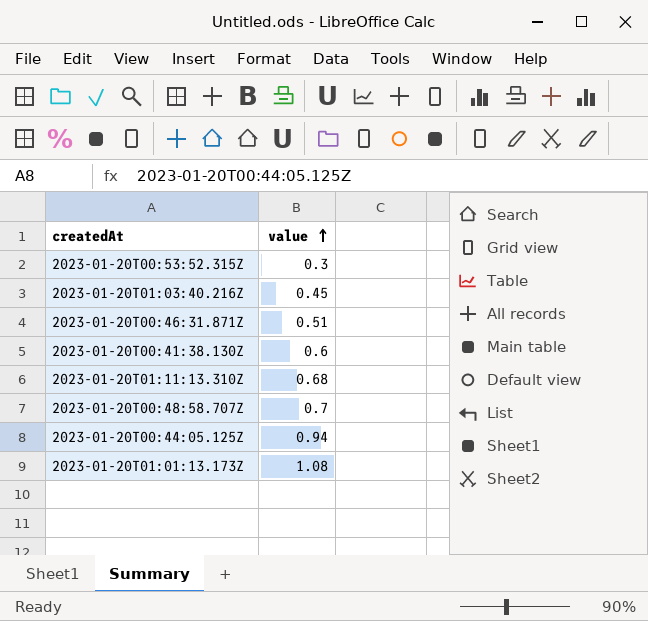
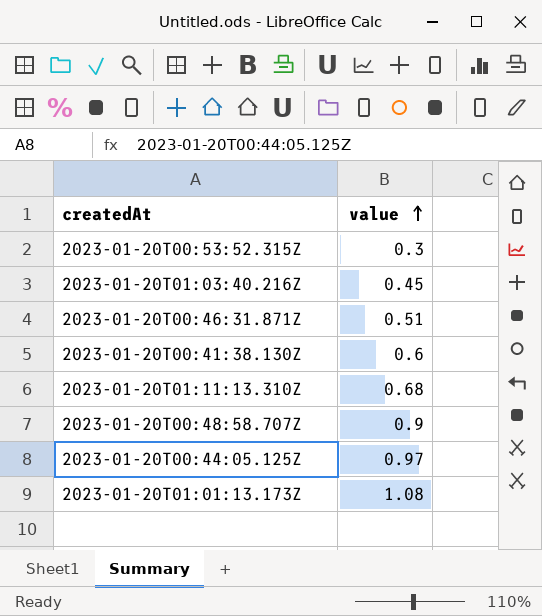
2023-01-20T00:48:58.707Z | value: 0.7 -> 0.9
2023-01-20T00:44:05.125Z | value: 0.94 -> 0.97

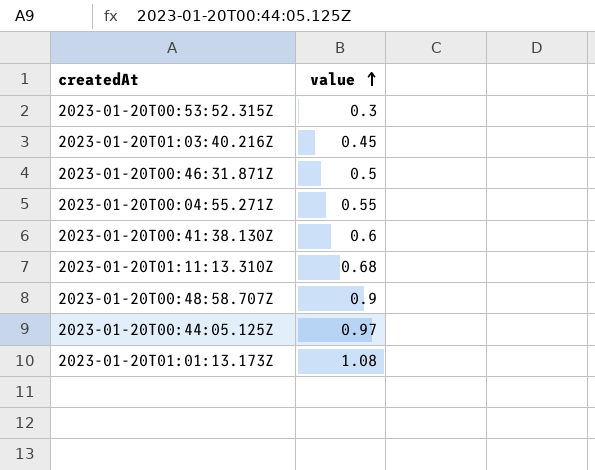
2023-01-20T00:46:31.871Z | value: 0.51 -> 0.5
row 2023-01-20T00:04:55.271Z: none -> 0.55

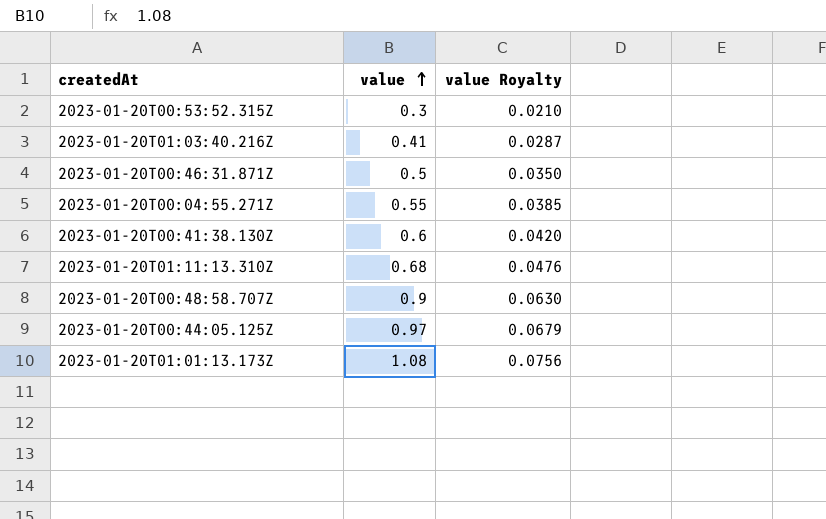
column value Royalty | formula: none -> [value] * 0.07
2023-01-20T01:03:40.216Z | value: 0.45 -> 0.41

